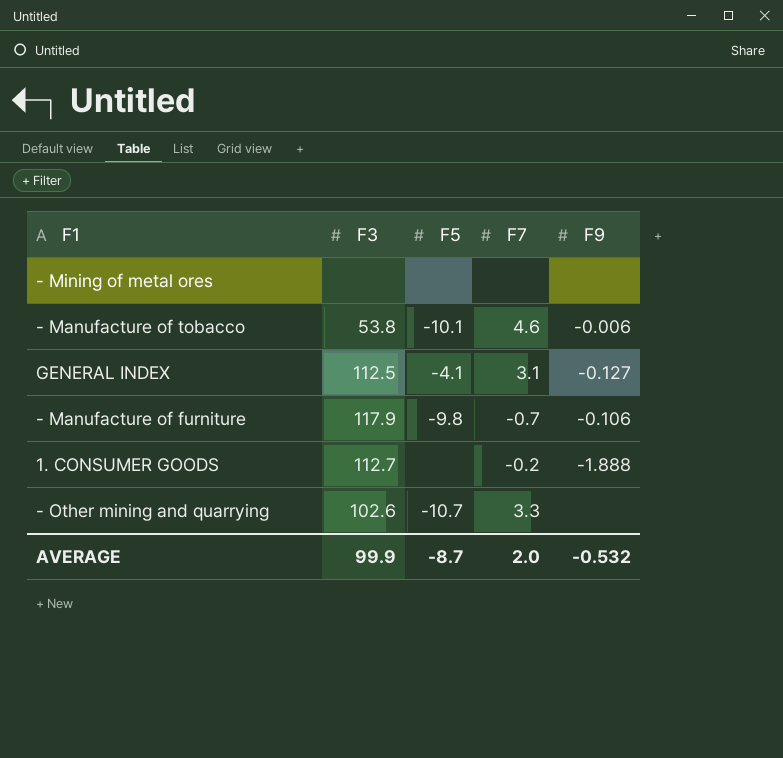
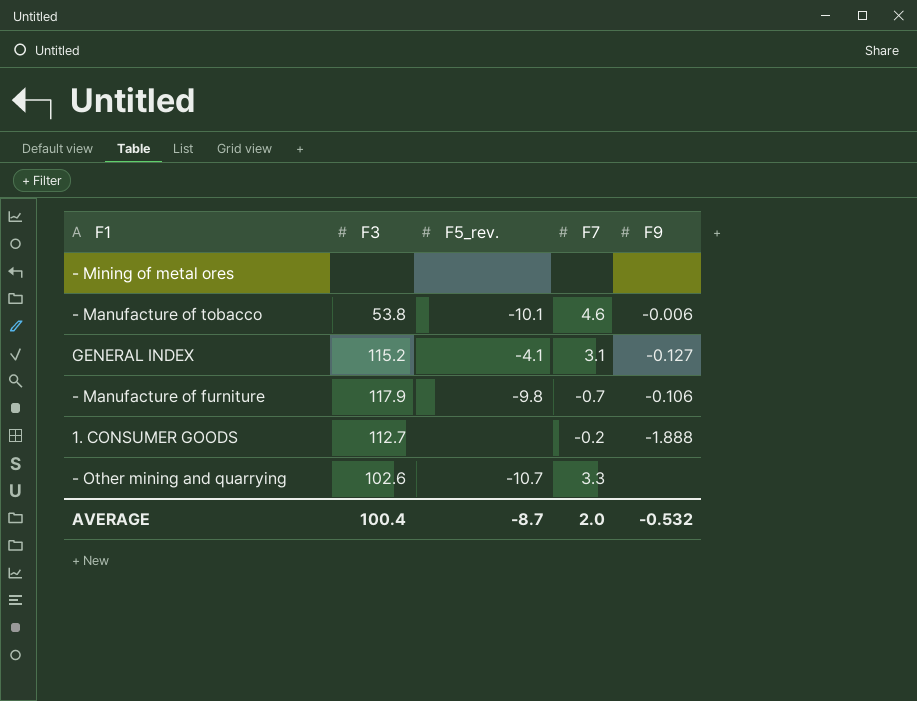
column name: F5 -> F5_rev.
GENERAL INDEX | F3: 112.5 -> 115.2
AVERAGE | F3: 99.9 -> 100.4

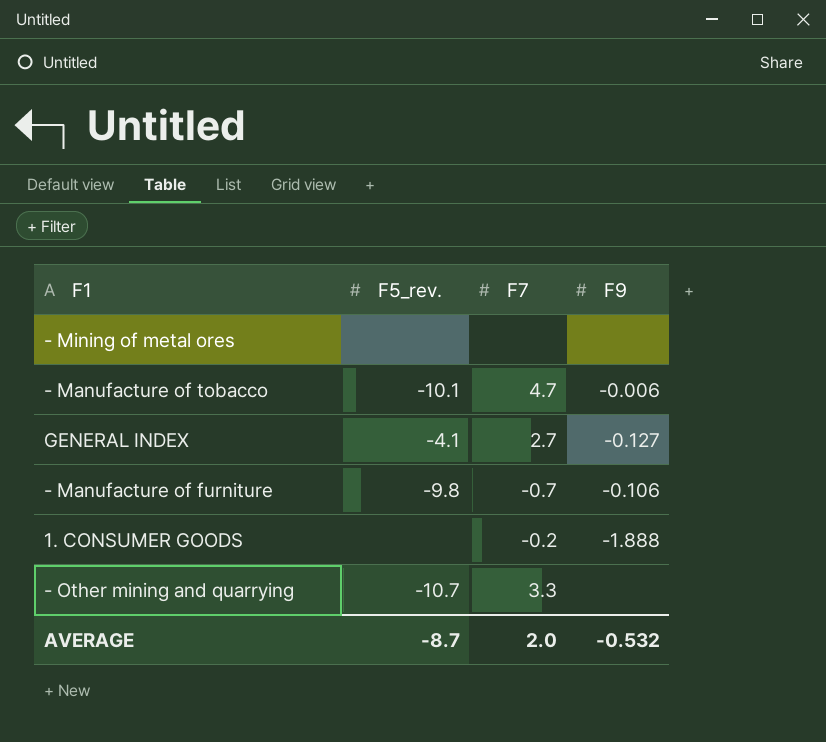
column F3 | position: 2 -> none
- Manufacture of tobacco | F7: 4.6 -> 4.7
GENERAL INDEX | F7: 3.1 -> 2.7

